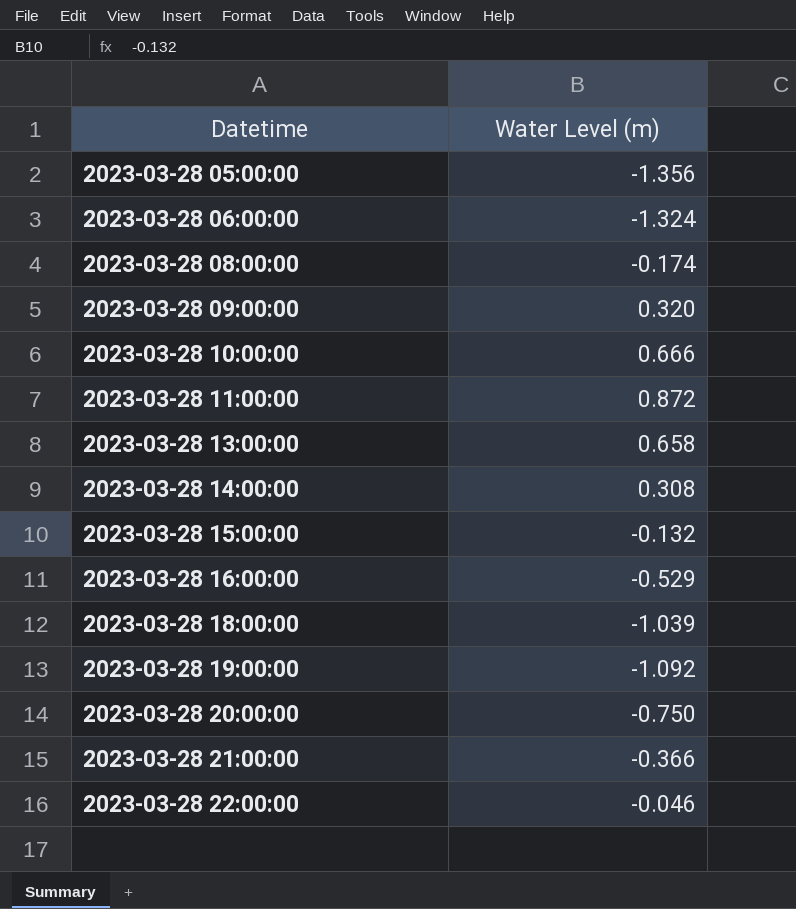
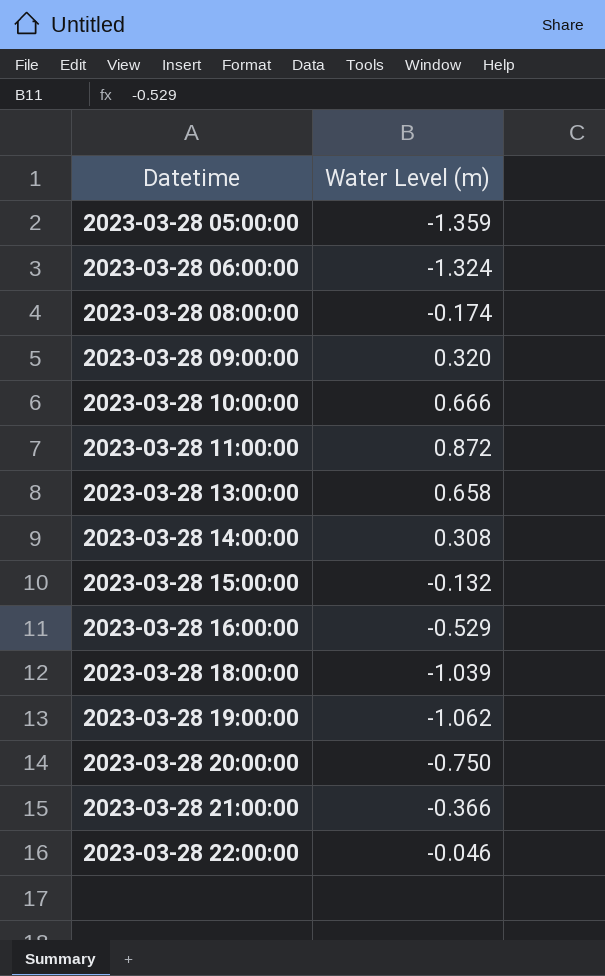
2023-03-28 05:00:00 | Water Level (m): -1.356 -> -1.359
2023-03-28 19:00:00 | Water Level (m): -1.092 -> -1.062

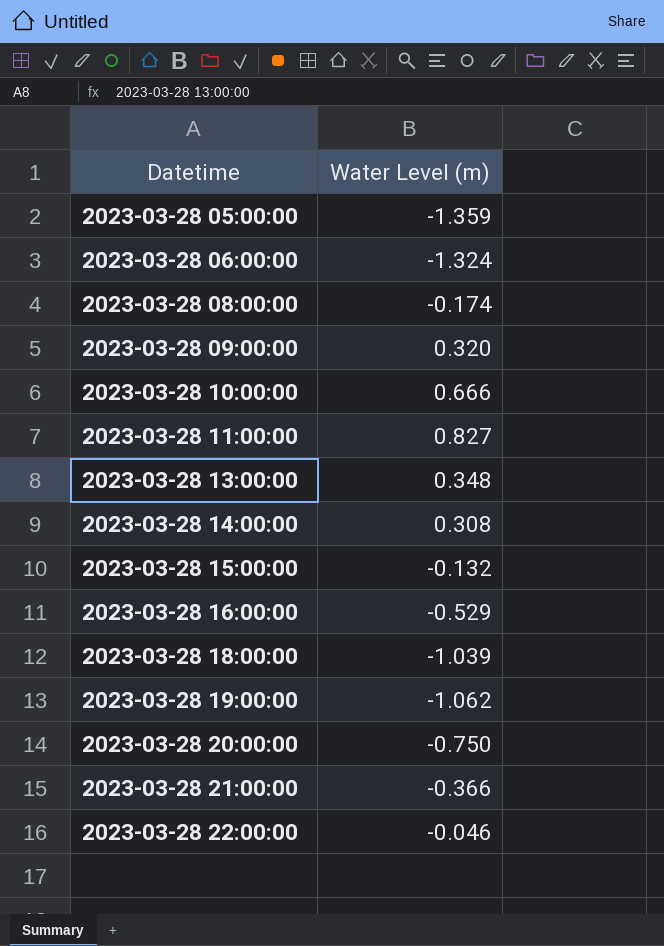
2023-03-28 11:00:00 | Water Level (m): 0.872 -> 0.827
2023-03-28 13:00:00 | Water Level (m): 0.658 -> 0.348

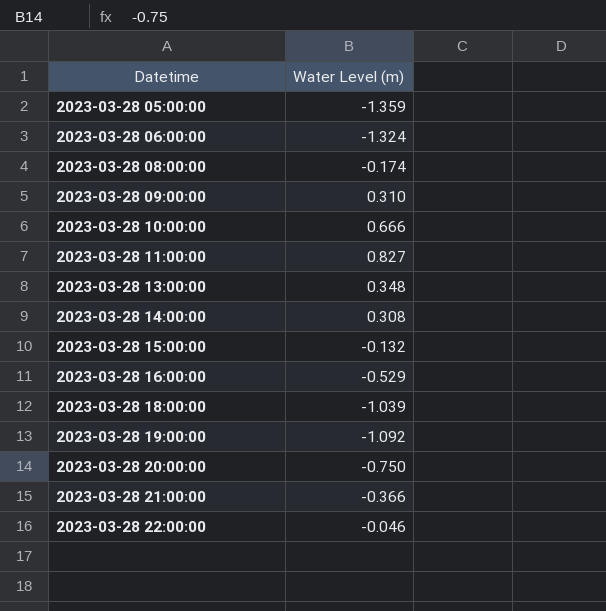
2023-03-28 09:00:00 | Water Level (m): 0.320 -> 0.310
2023-03-28 19:00:00 | Water Level (m): -1.062 -> -1.092

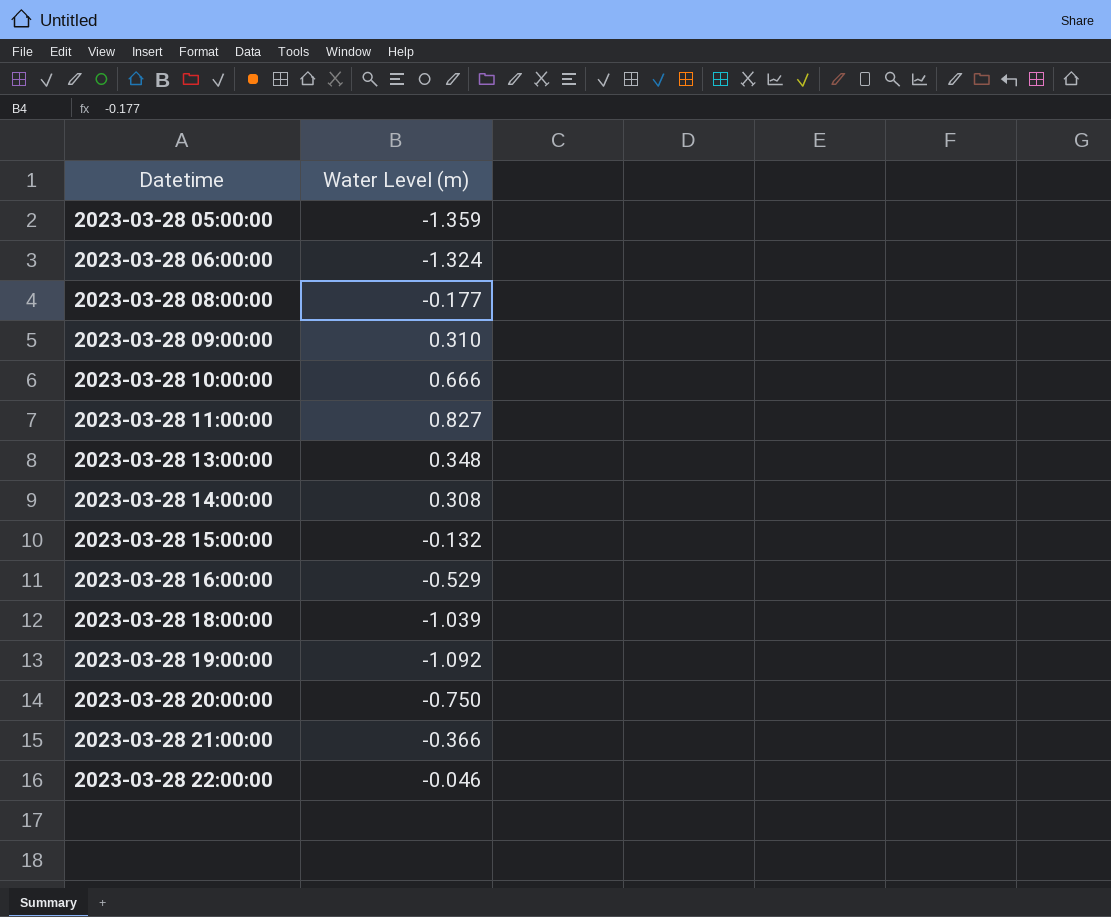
2023-03-28 08:00:00 | Water Level (m): -0.174 -> -0.177

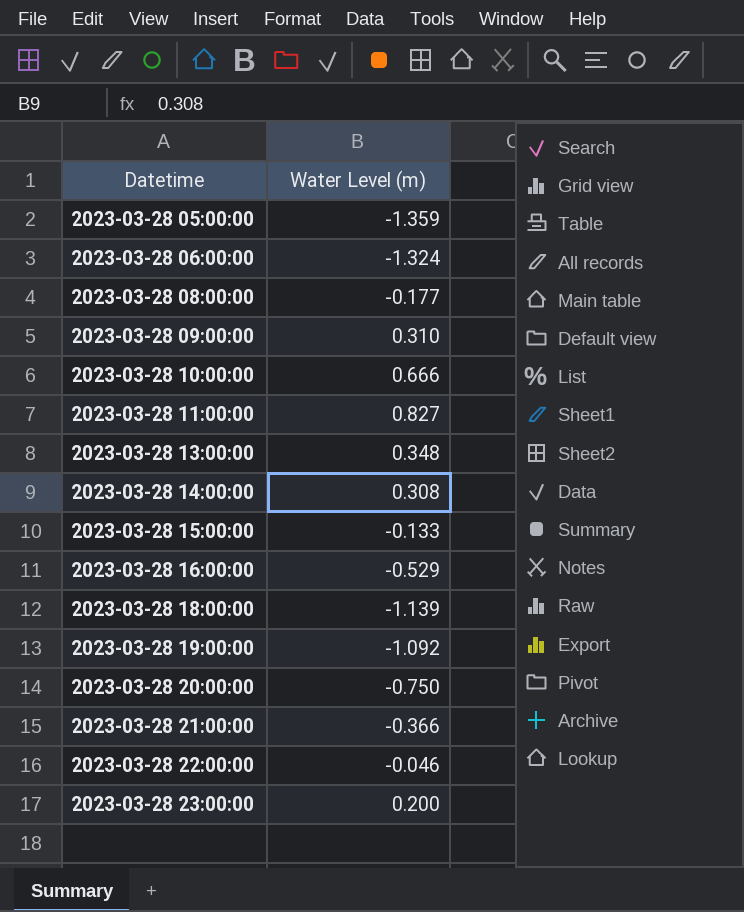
2023-03-28 15:00:00 | Water Level (m): -0.132 -> -0.133
2023-03-28 18:00:00 | Water Level (m): -1.039 -> -1.139
row 2023-03-28 23:00:00: none -> 0.200

